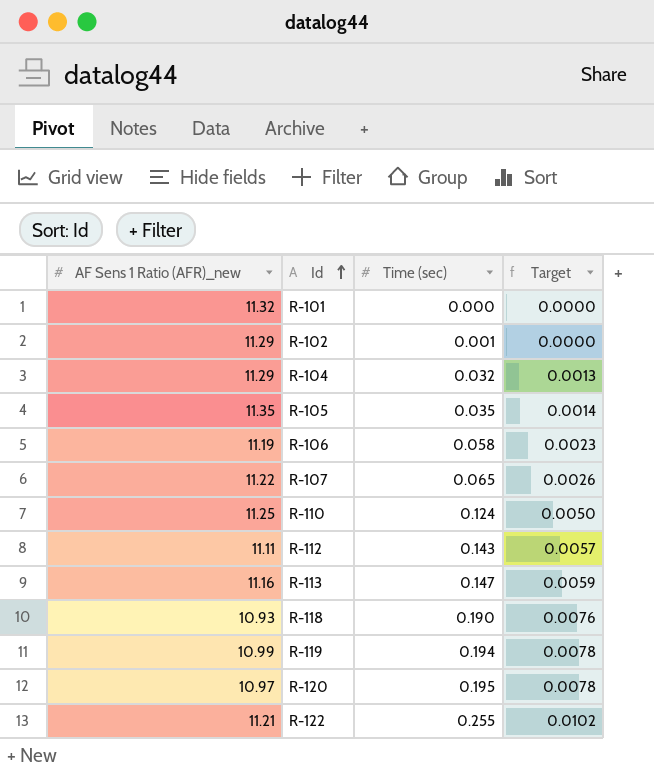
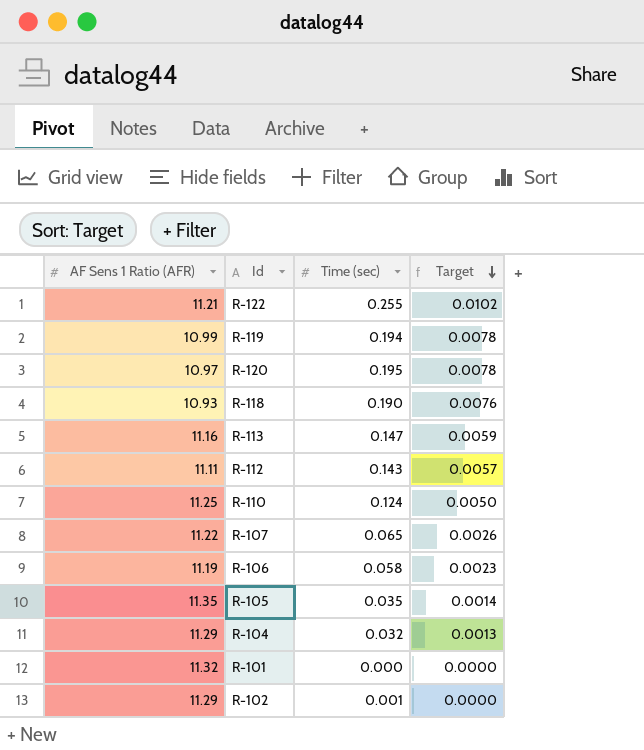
row order: Id ascending -> Target descending
column name: AF Sens 1 Ratio (AFR)_new -> AF Sens 1 Ratio (AFR)

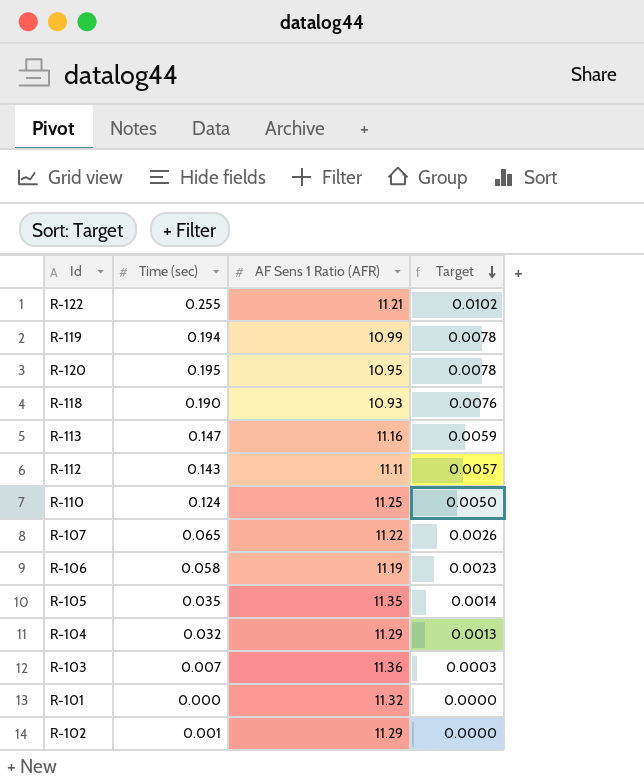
column AF Sens 1 Ratio (AFR) | position: 1 -> 3
R-120 | AF Sens 1 Ratio (AFR): 10.97 -> 10.95
row R-103: none -> 0.007 | 11.36 | 0.0003

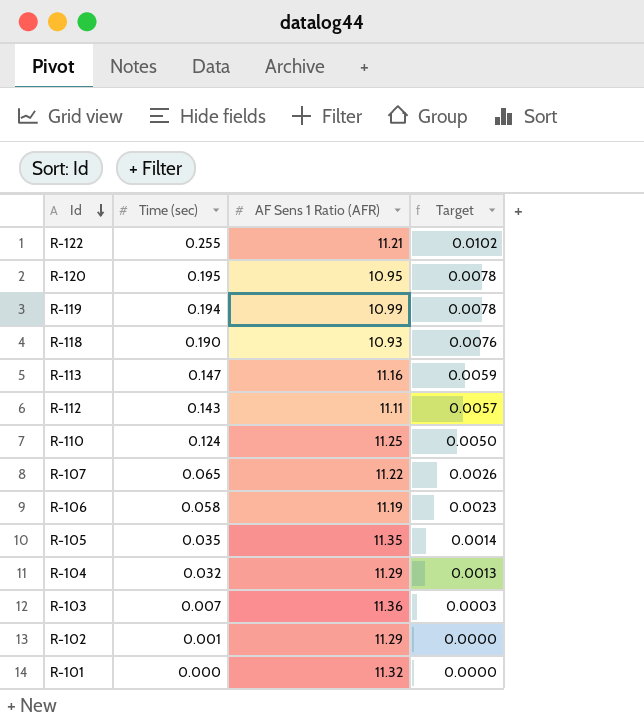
row order: Target descending -> Id descending

